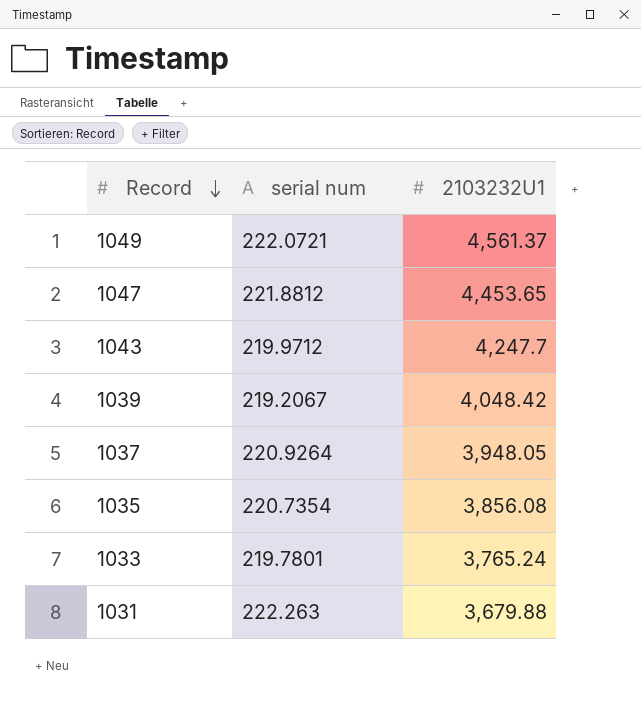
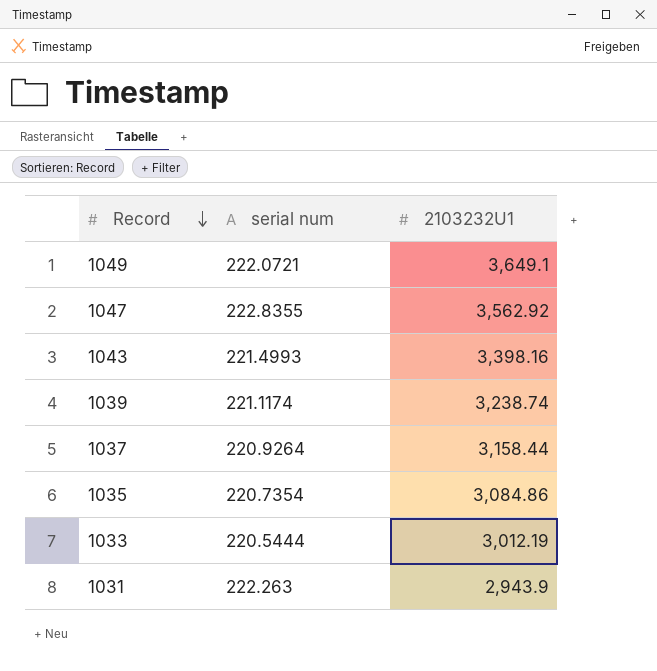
1049 | 2103232U1: 4,561.37 -> 3,649.1
1047 | serial num: 221.8812 -> 222.8355
1047 | 2103232U1: 4,453.65 -> 3,562.92
1043 | serial num: 219.9712 -> 221.4993
1043 | 2103232U1: 4,247.7 -> 3,398.16
1039 | serial num: 219.2067 -> 221.1174
1039 | 2103232U1: 4,048.42 -> 3,238.74
1037 | 2103232U1: 3,948.05 -> 3,158.44
1035 | 2103232U1: 3,856.08 -> 3,084.86
1033 | serial num: 219.7801 -> 220.5444
1033 | 2103232U1: 3,765.24 -> 3,012.19
1031 | 2103232U1: 3,679.88 -> 2,943.9

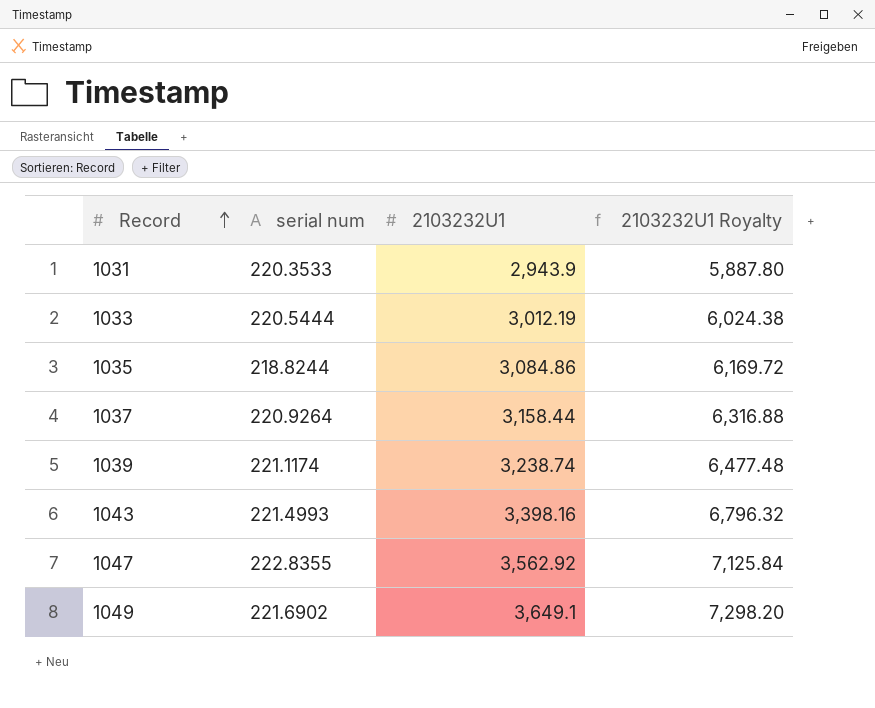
row order: Record descending -> Record ascending
column 2103232U1 Royalty | formula: none -> [2103232U1] * 2
1031 | serial num: 222.263 -> 220.3533
1035 | serial num: 220.7354 -> 218.8244
1049 | serial num: 222.0721 -> 221.6902

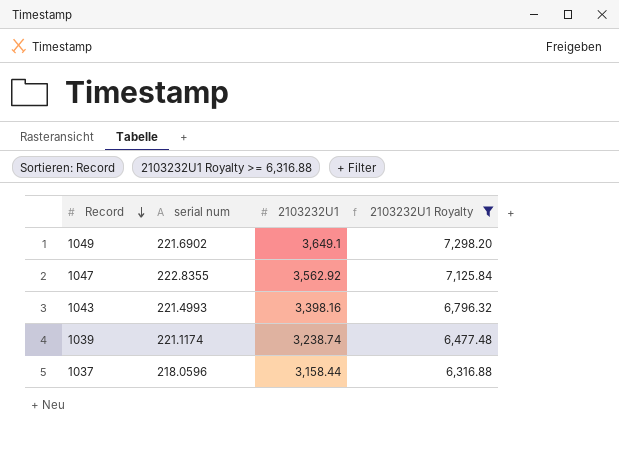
filter: none -> 2103232U1 Royalty >= 6,316.88
row order: Record ascending -> Record descending
1037 | serial num: 220.9264 -> 218.0596

